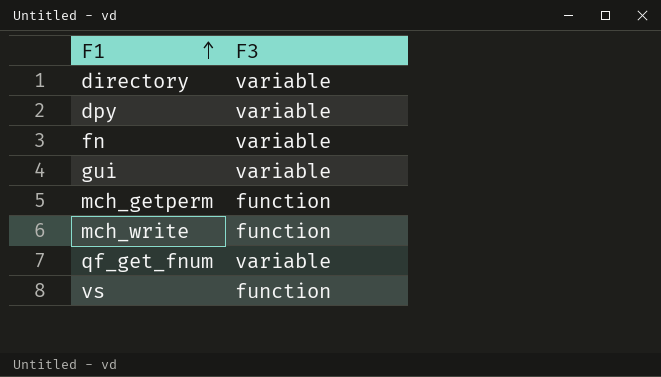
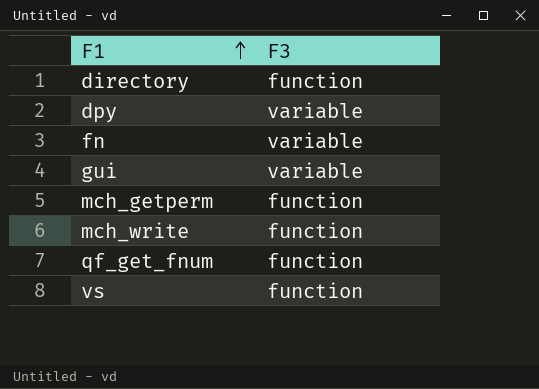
directory | F3: variable -> function
qf_get_fnum | F3: variable -> function

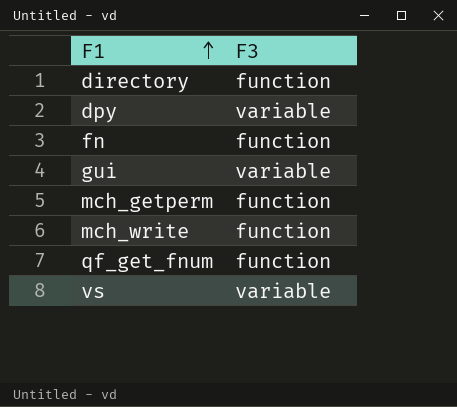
fn | F3: variable -> function
vs | F3: function -> variable

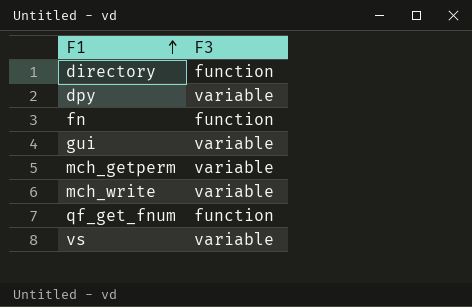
mch_getperm | F3: function -> variable
mch_write | F3: function -> variable

